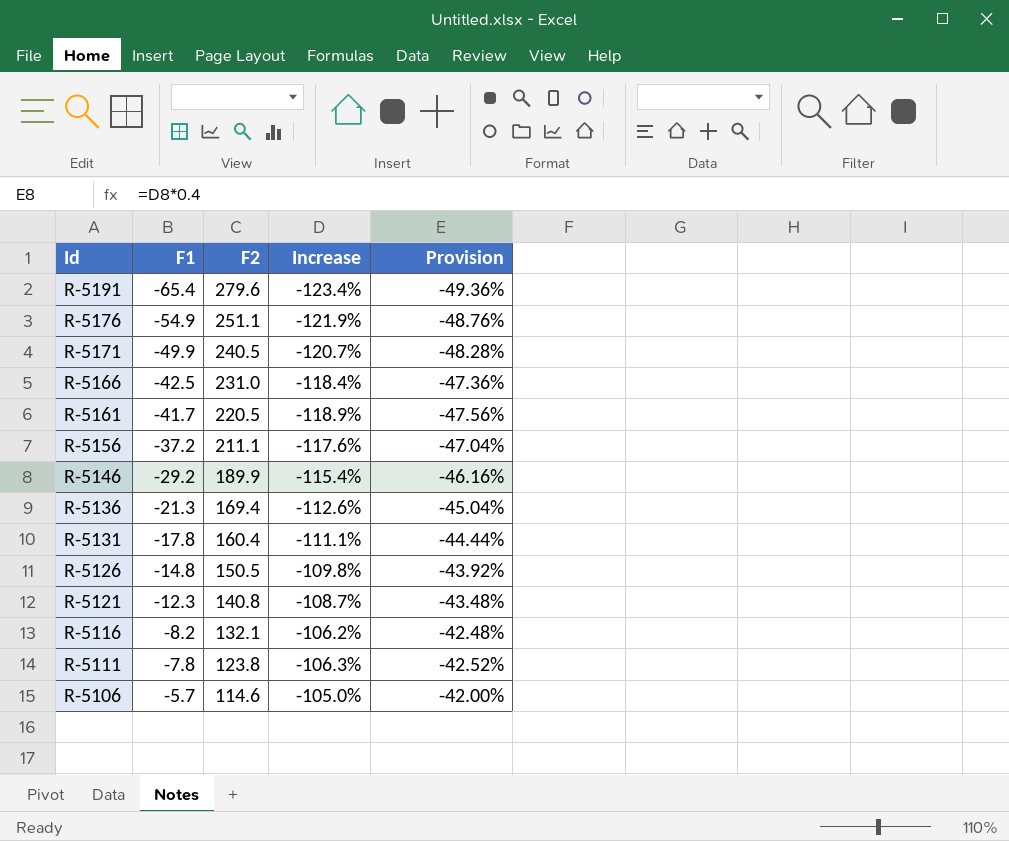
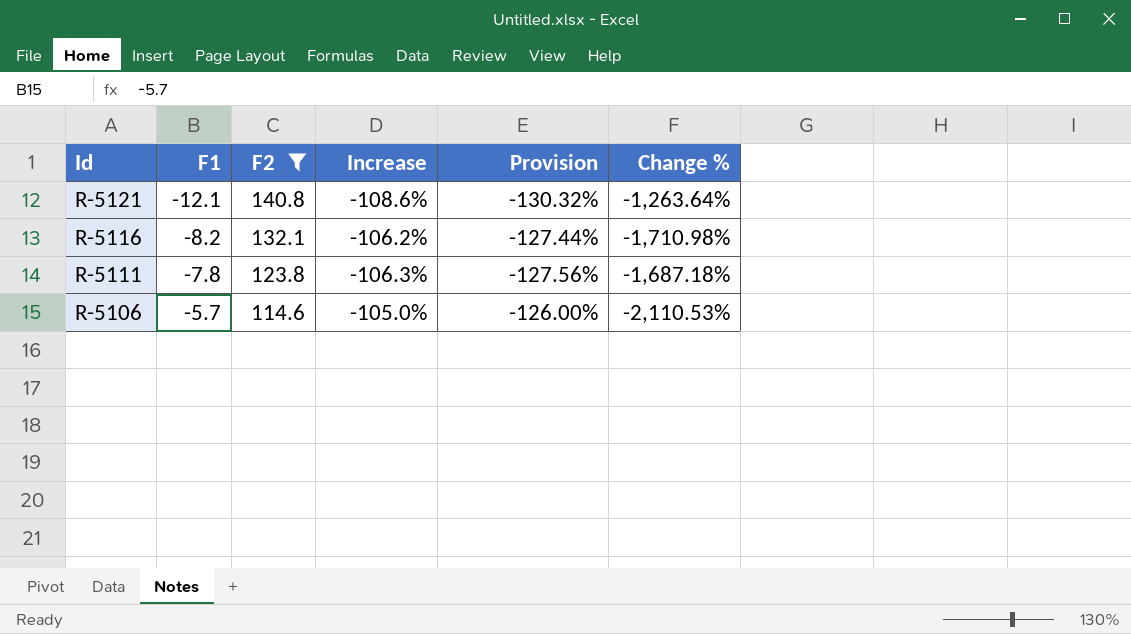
filter: none -> F2 <= 140.8
column Provision | formula: [Increase] * 0.4 -> [Increase] * 1.2
column Change % | formula: none -> ([F2] - [F1]) / [F1]
R-5121 | F1: -12.3 -> -12.1
R-5121 | Increase: -108.7% -> -108.6%

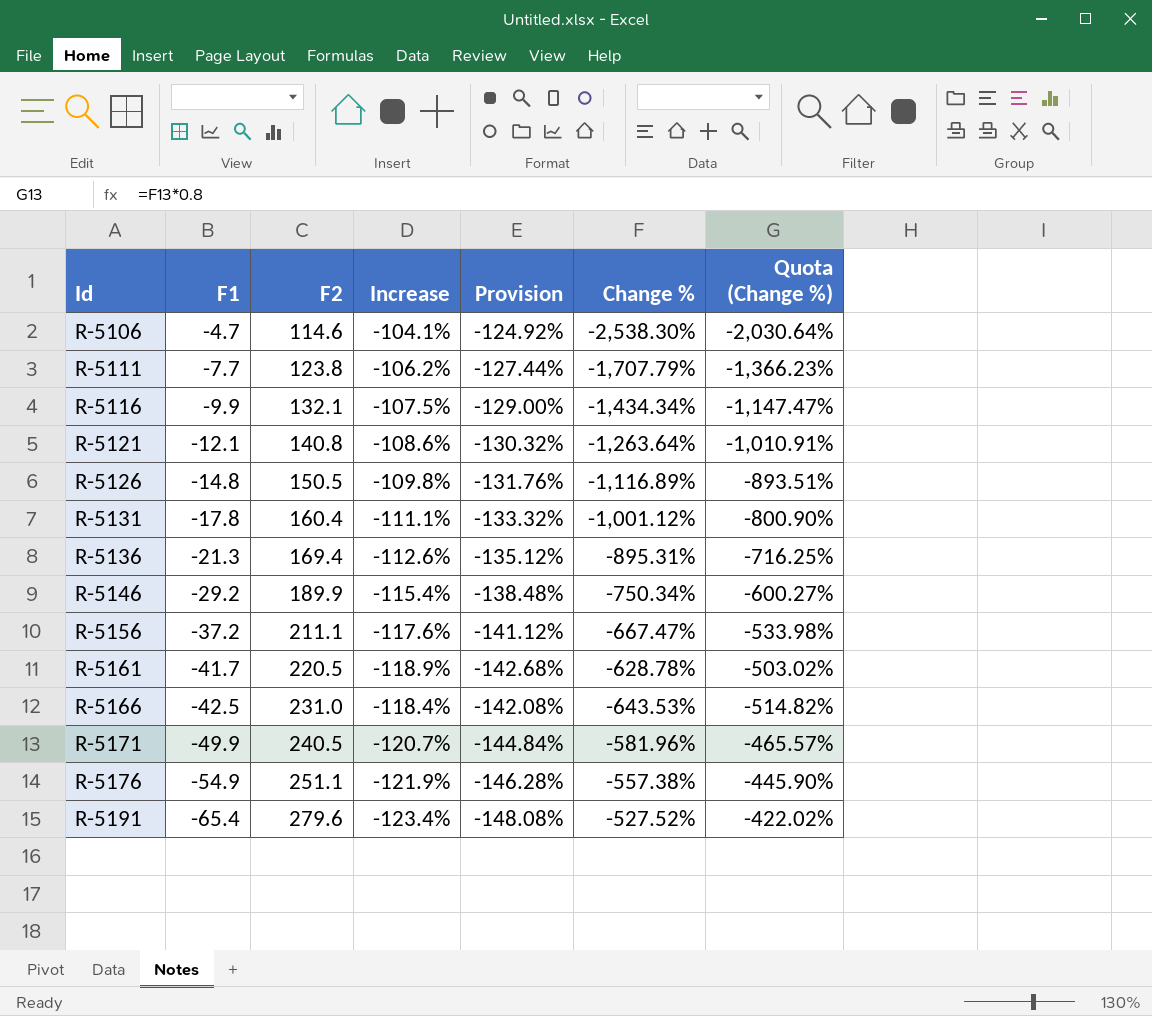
filter: F2 <= 140.8 -> none
row order: Id descending -> Id ascending
column Quota (Change %) | formula: none -> [Change %] * 0.8
R-5106 | F1: -5.7 -> -4.7
R-5106 | Increase: -105.0% -> -104.1%
R-5106 | Provision: -126.00% -> -124.92%
R-5106 | Change %: -2,110.53% -> -2,538.30%
R-5111 | F1: -7.8 -> -7.7
R-5111 | Increase: -106.3% -> -106.2%
R-5111 | Provision: -127.56% -> -127.44%
R-5111 | Change %: -1,687.18% -> -1,707.79%
R-5116 | F1: -8.2 -> -9.9
R-5116 | Increase: -106.2% -> -107.5%
R-5116 | Provision: -127.44% -> -129.00%
R-5116 | Change %: -1,710.98% -> -1,434.34%

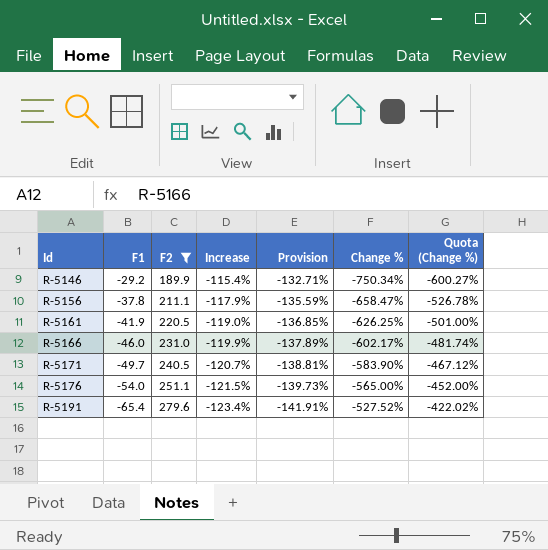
filter: none -> F2 >= 189.9
column Provision | formula: [Increase] * 1.2 -> [Increase] * 1.15
R-5156 | F1: -37.2 -> -37.8
R-5156 | Increase: -117.6% -> -117.9%
R-5156 | Change %: -667.47% -> -658.47%
R-5156 | Quota (Change %): -533.98% -> -526.78%
R-5161 | F1: -41.7 -> -41.9
R-5161 | Increase: -118.9% -> -119.0%
R-5161 | Change %: -628.78% -> -626.25%
R-5161 | Quota (Change %): -503.02% -> -501.00%
R-5166 | F1: -42.5 -> -46.0
R-5166 | Increase: -118.4% -> -119.9%
R-5166 | Change %: -643.53% -> -602.17%
R-5166 | Quota (Change %): -514.82% -> -481.74%
R-5171 | F1: -49.9 -> -49.7
R-5171 | Change %: -581.96% -> -583.90%
R-5171 | Quota (Change %): -465.57% -> -467.12%
R-5176 | F1: -54.9 -> -54.0
R-5176 | Increase: -121.9% -> -121.5%
R-5176 | Change %: -557.38% -> -565.00%
R-5176 | Quota (Change %): -445.90% -> -452.00%

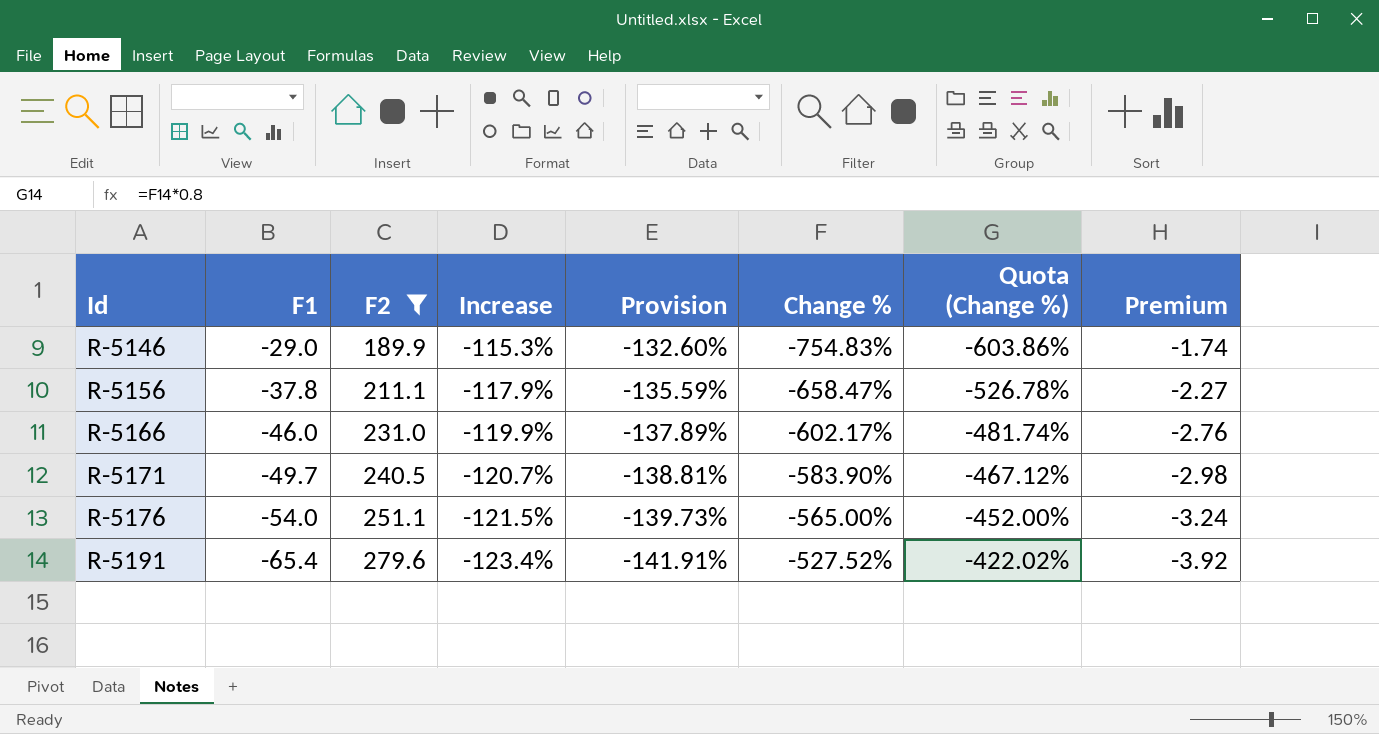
column Premium | formula: none -> [F1] * 0.06
row R-5161: -41.9 | 220.5 | -119.0% | -136.85% | -626.25% | -501.00% -> none
R-5146 | F1: -29.2 -> -29.0
R-5146 | Increase: -115.4% -> -115.3%
R-5146 | Provision: -132.71% -> -132.60%
R-5146 | Change %: -750.34% -> -754.83%
R-5146 | Quota (Change %): -600.27% -> -603.86%

